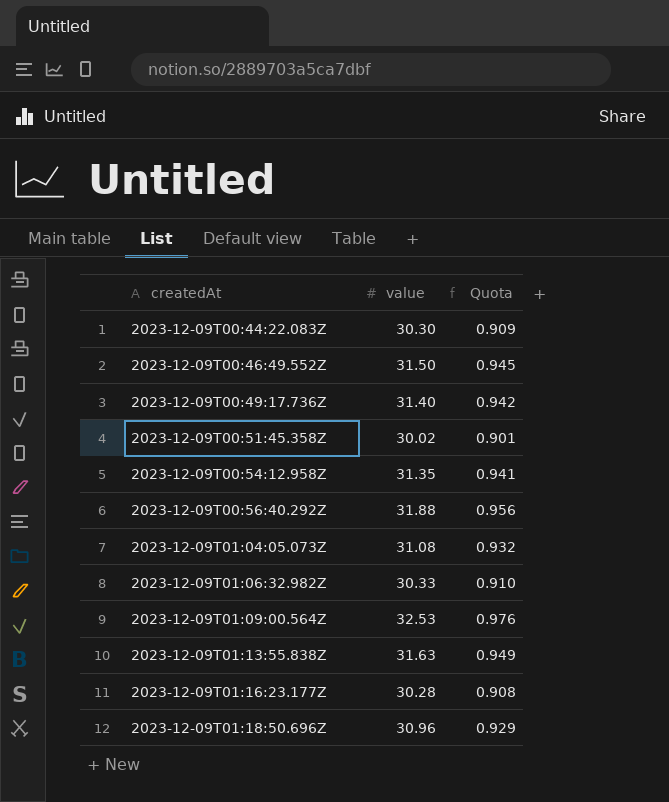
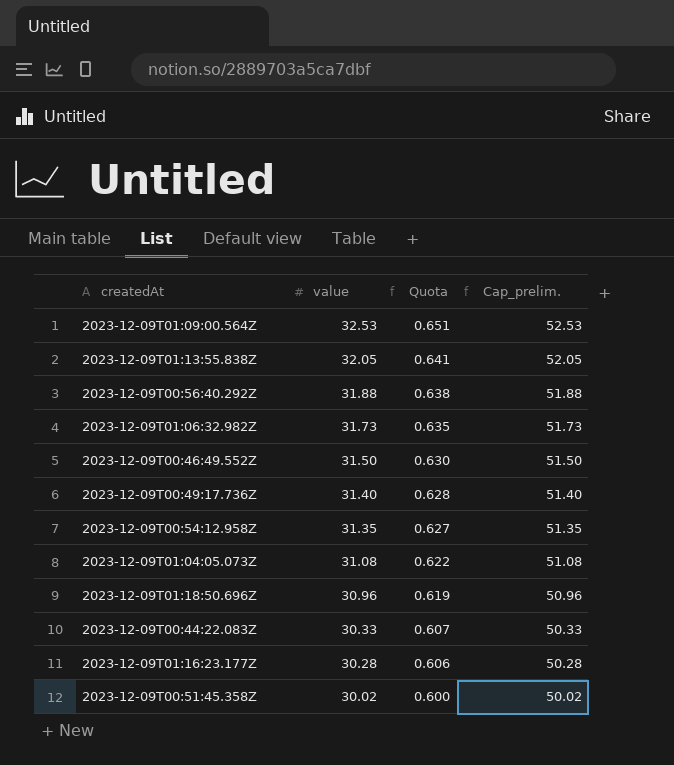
row order: createdAt ascending -> value descending
column Quota | formula: [value] * 0.03 -> [value] * 0.02
column Cap_prelim. | formula: none -> [value] + 20
2023-12-09T01:13:55.838Z | value: 31.63 -> 32.05
2023-12-09T01:06:32.982Z | value: 30.33 -> 31.73
2023-12-09T00:44:22.083Z | value: 30.30 -> 30.33

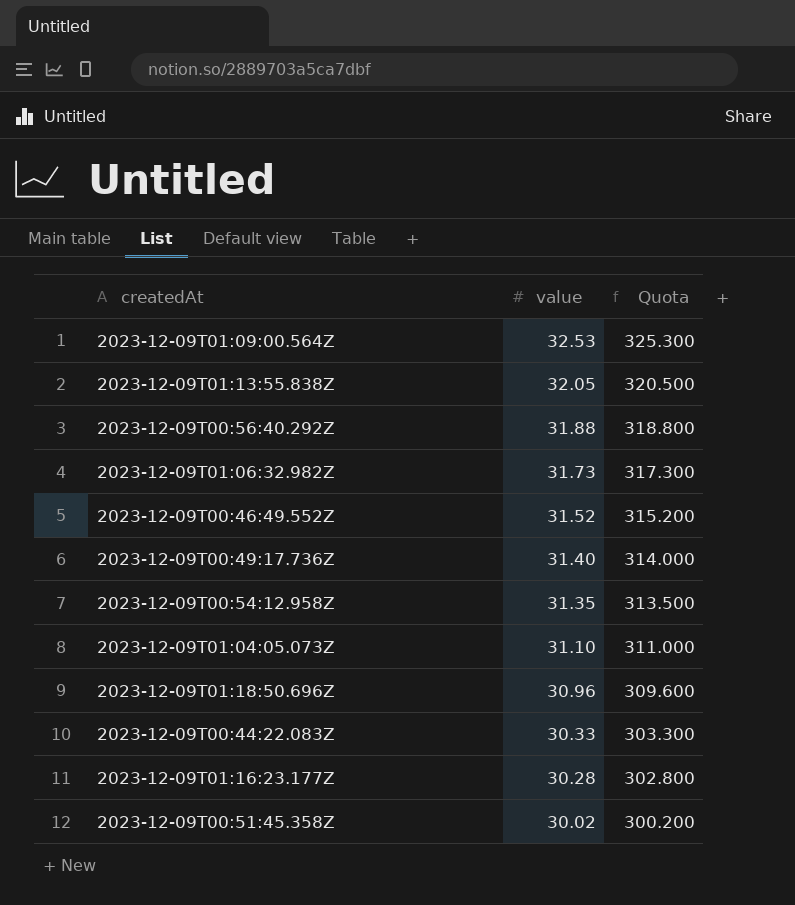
column Cap_prelim. | formula: [value] + 20 -> none
column Quota | formula: [value] * 0.02 -> [value] * 10
2023-12-09T00:46:49.552Z | value: 31.50 -> 31.52
2023-12-09T01:04:05.073Z | value: 31.08 -> 31.10

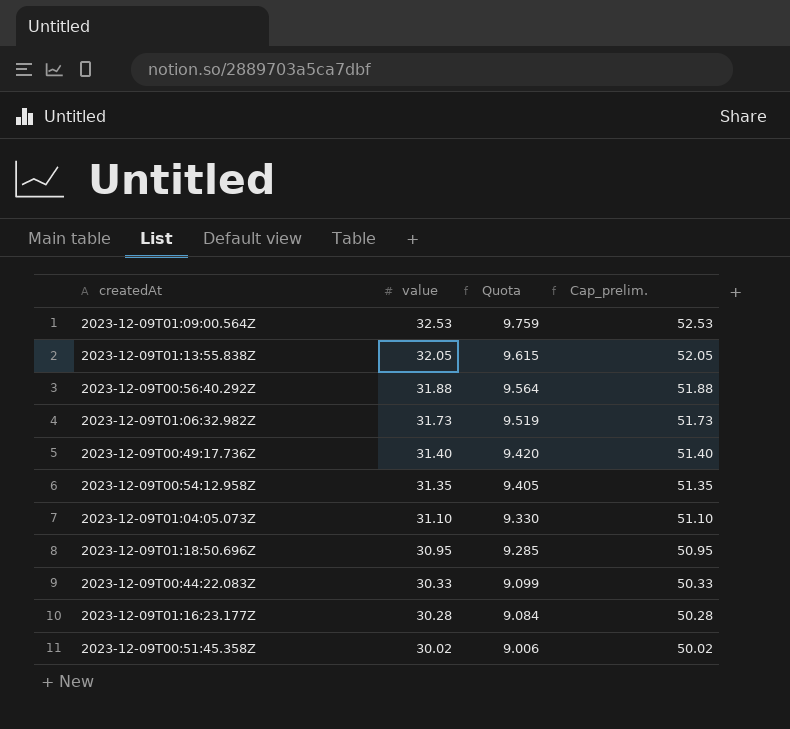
column Quota | formula: [value] * 10 -> [value] * 0.3
column Cap_prelim. | formula: none -> [value] + 20
row 2023-12-09T00:46:49.552Z: 31.52 | 315.200 -> none
2023-12-09T01:18:50.696Z | value: 30.96 -> 30.95

